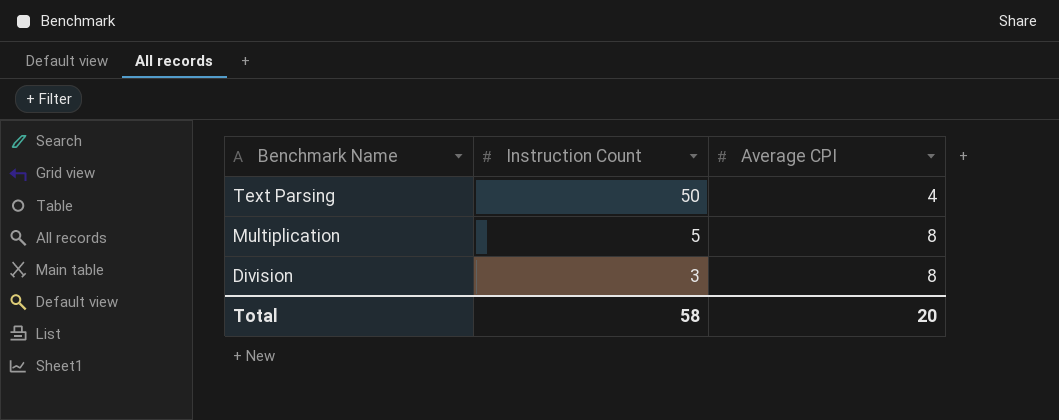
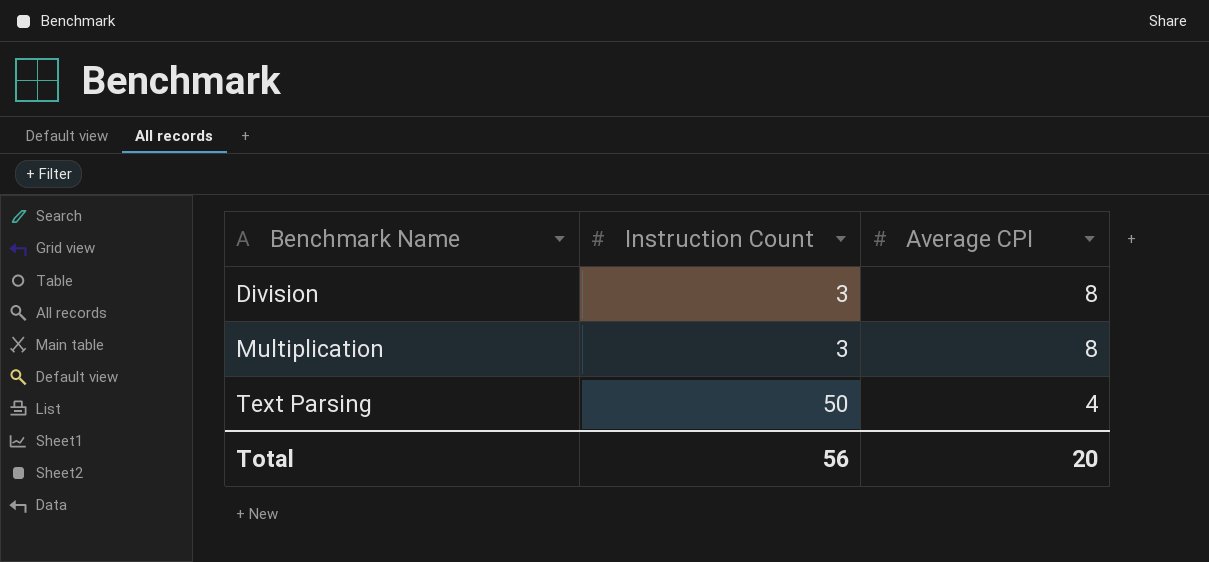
row order: Benchmark Name descending -> Benchmark Name ascending
Multiplication | Instruction Count: 5 -> 3
Total | Instruction Count: 58 -> 56

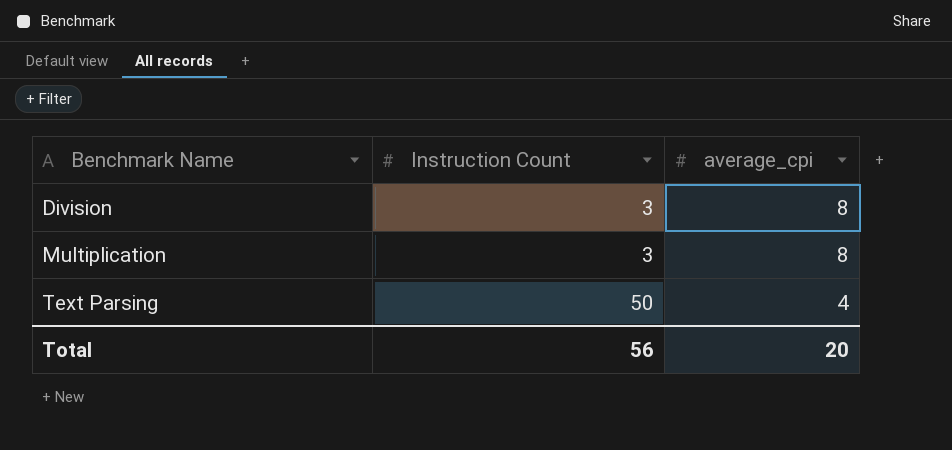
column name: Average CPI -> average_cpi

